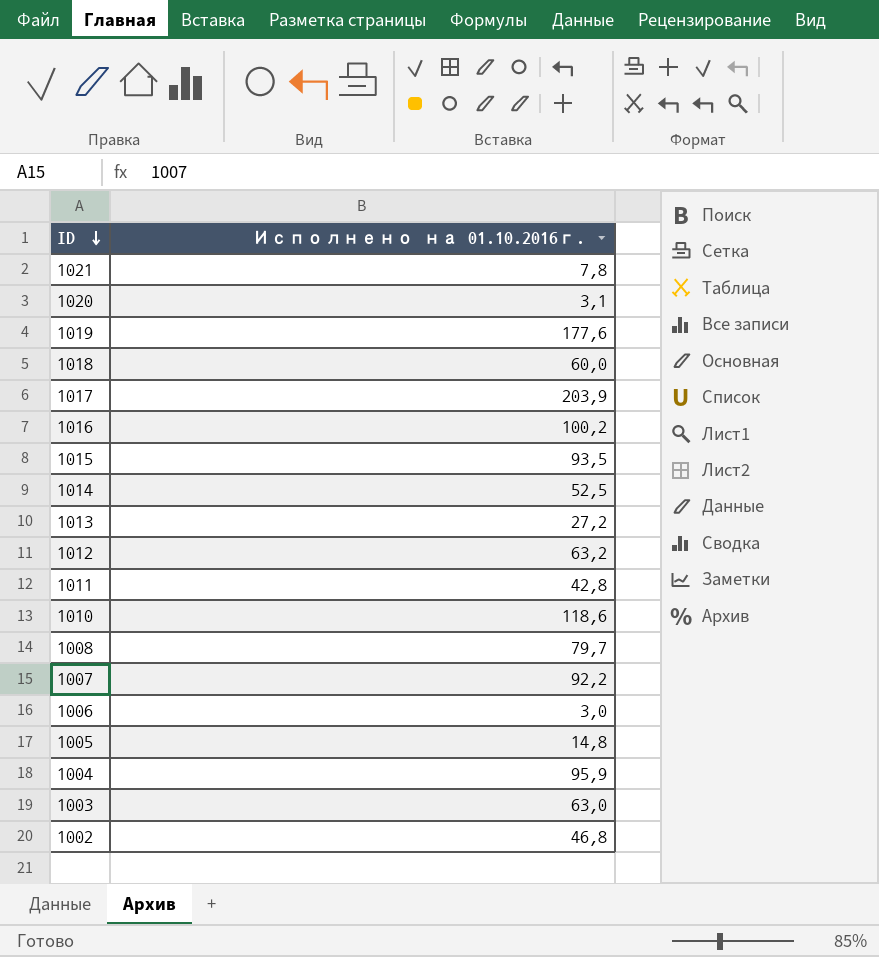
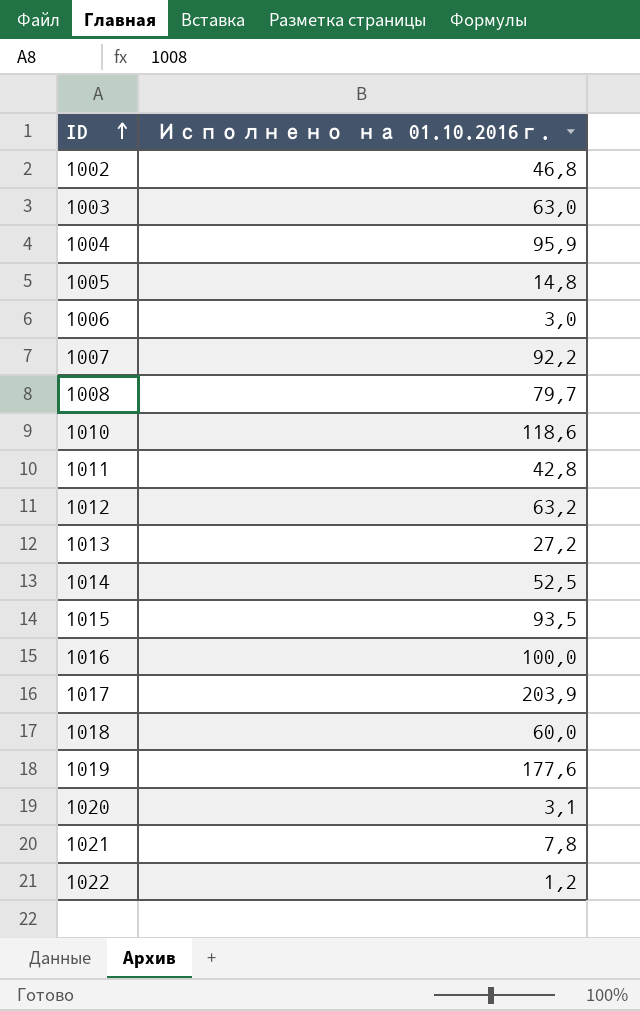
row order: ID descending -> ID ascending
1016 | Исполнено на 01.10.2016г.: 100,2 -> 100,0
row 1022: none -> 1,2

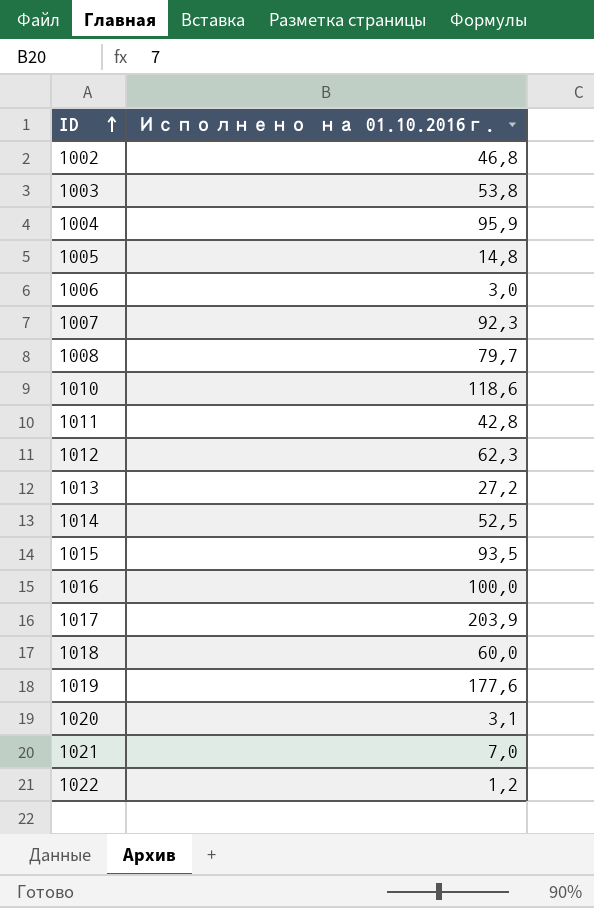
1003 | Исполнено на 01.10.2016г.: 63,0 -> 53,8
1007 | Исполнено на 01.10.2016г.: 92,2 -> 92,3
1012 | Исполнено на 01.10.2016г.: 63,2 -> 62,3
1021 | Исполнено на 01.10.2016г.: 7,8 -> 7,0

